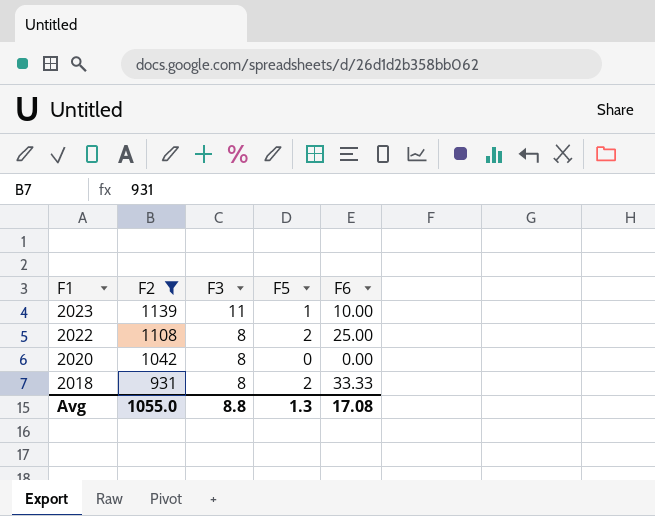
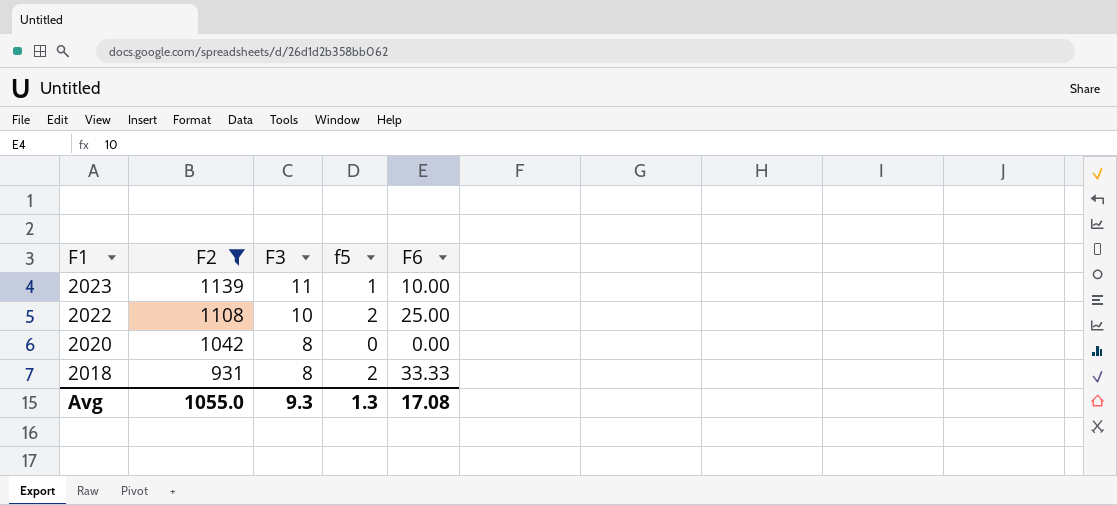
column name: F5 -> f5
2022 | F3: 8 -> 10
Avg | F3: 8.8 -> 9.3

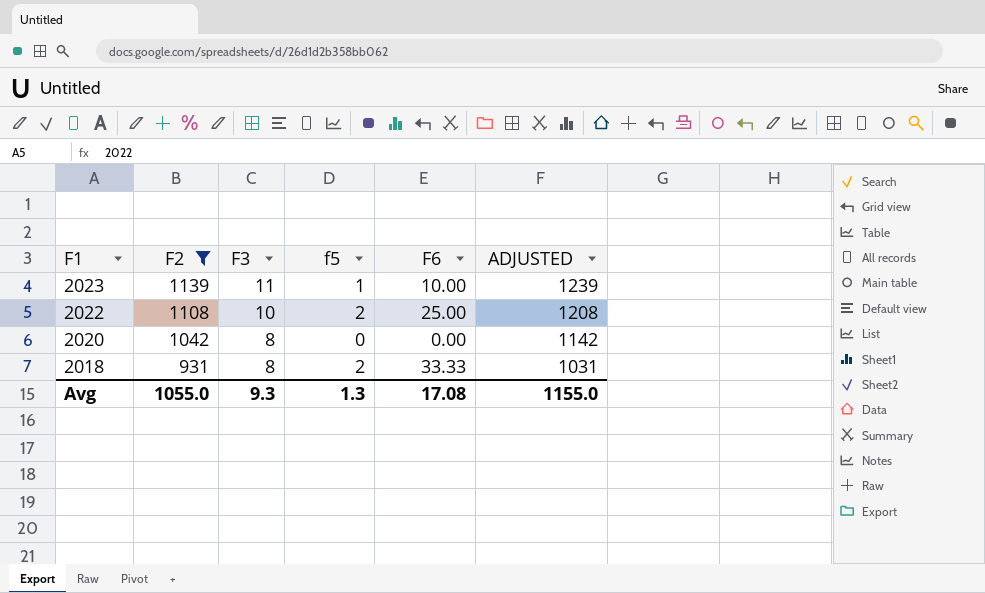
column ADJUSTED | formula: none -> [F2] + 100

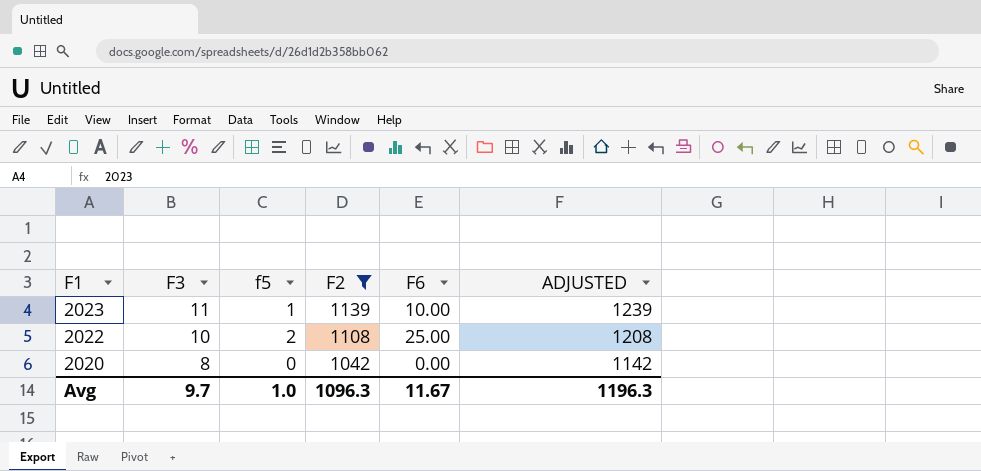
column F2 | position: 2 -> 4
row 2018: 931 | 8 | 2 | 33.33 | 1031 -> none
Avg | F3: 9.3 -> 9.7
Avg | f5: 1.3 -> 1.0
Avg | F2: 1055.0 -> 1096.3
Avg | F6: 17.08 -> 11.67
Avg | ADJUSTED: 1155.0 -> 1196.3

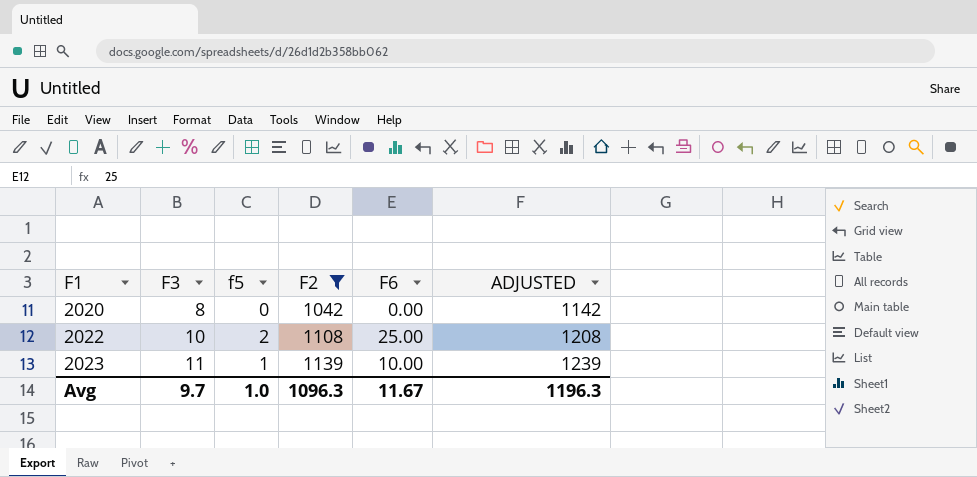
row order: F1 descending -> F1 ascending

